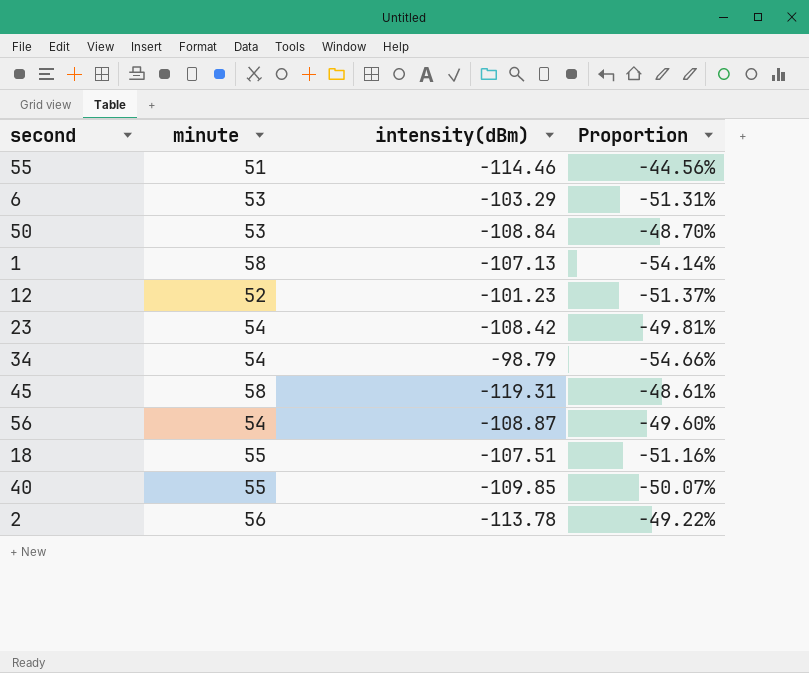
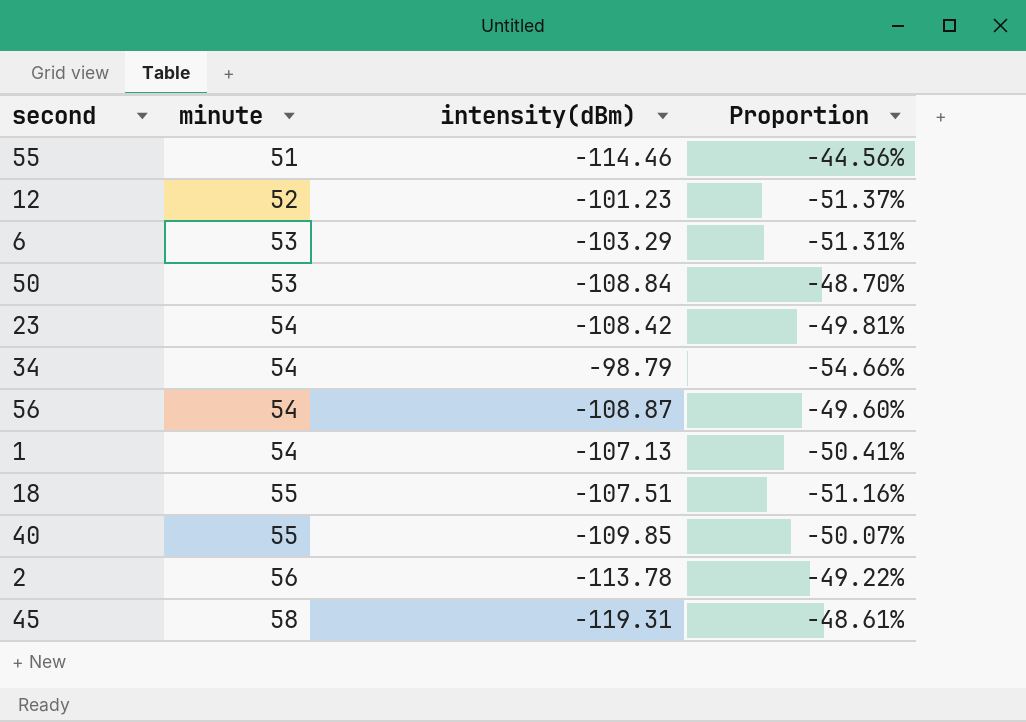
row order: none -> minute ascending
1 | minute: 58 -> 54
1 | Proportion: -54.14% -> -50.41%

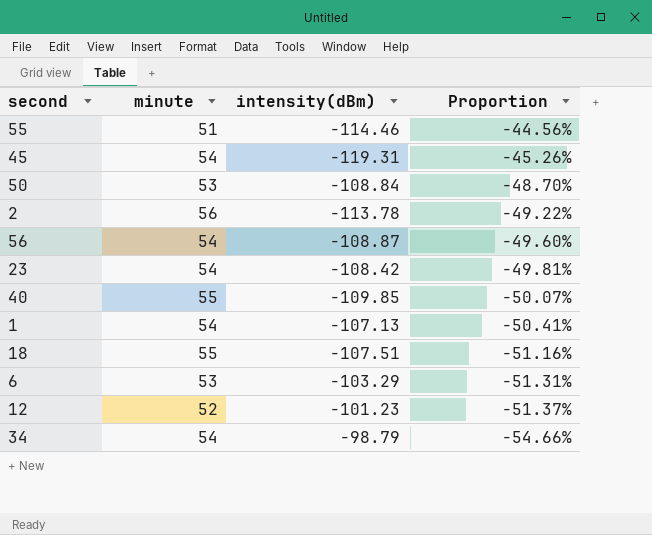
row order: minute ascending -> Proportion descending
45 | minute: 58 -> 54
45 | Proportion: -48.61% -> -45.26%

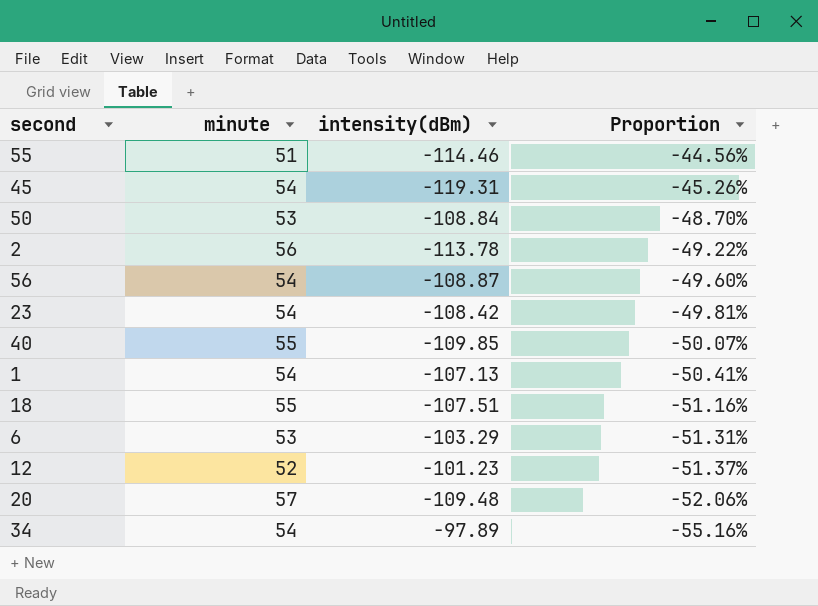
row 20: none -> 57 | -109.48 | -52.06%
34 | intensity(dBm): -98.79 -> -97.89
34 | Proportion: -54.66% -> -55.16%

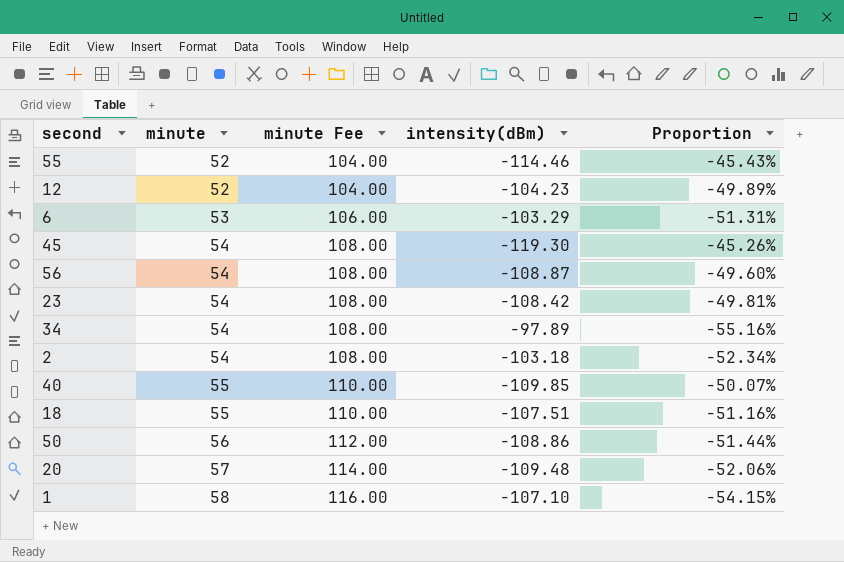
row order: Proportion descending -> minute ascending
column minute Fee | formula: none -> [minute] * 2
55 | minute: 51 -> 52
55 | Proportion: -44.56% -> -45.43%
12 | intensity(dBm): -101.23 -> -104.23
12 | Proportion: -51.37% -> -49.89%
45 | intensity(dBm): -119.31 -> -119.30
2 | minute: 56 -> 54
2 | intensity(dBm): -113.78 -> -103.18
2 | Proportion: -49.22% -> -52.34%
50 | minute: 53 -> 56
50 | intensity(dBm): -108.84 -> -108.86
50 | Proportion: -48.70% -> -51.44%
1 | minute: 54 -> 58
1 | intensity(dBm): -107.13 -> -107.10
1 | Proportion: -50.41% -> -54.15%

